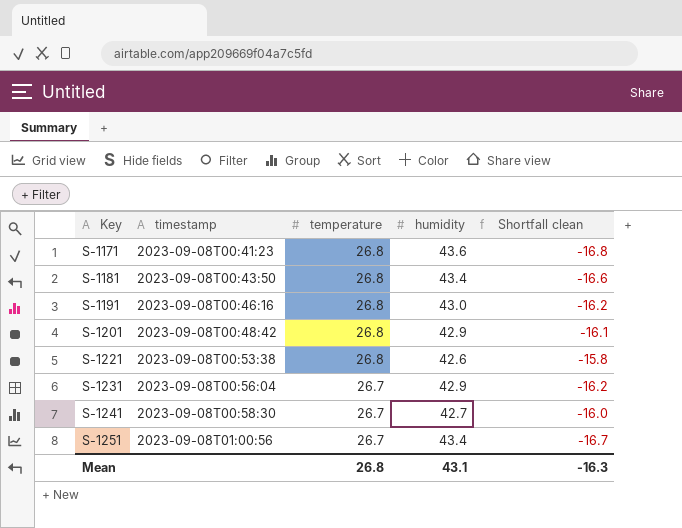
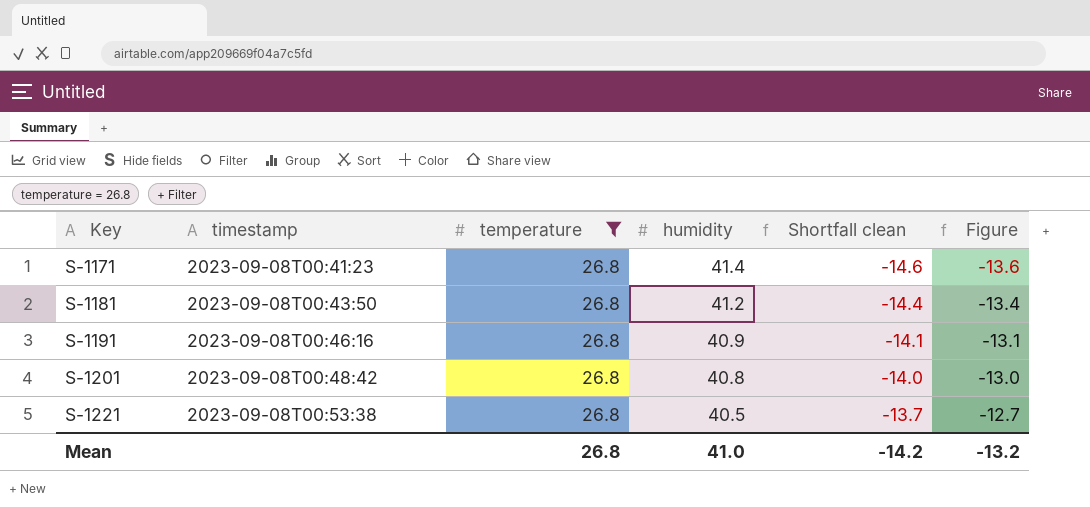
filter: none -> temperature = 26.8
column Figure | formula: none -> [Shortfall clean] + 1
S-1171 | humidity: 43.6 -> 41.4
S-1171 | Shortfall clean: -16.8 -> -14.6
S-1181 | humidity: 43.4 -> 41.2
S-1181 | Shortfall clean: -16.6 -> -14.4
S-1191 | humidity: 43.0 -> 40.9
S-1191 | Shortfall clean: -16.2 -> -14.1
S-1201 | humidity: 42.9 -> 40.8
S-1201 | Shortfall clean: -16.1 -> -14.0
S-1221 | humidity: 42.6 -> 40.5
S-1221 | Shortfall clean: -15.8 -> -13.7
Mean | humidity: 43.1 -> 41.0
Mean | Shortfall clean: -16.3 -> -14.2

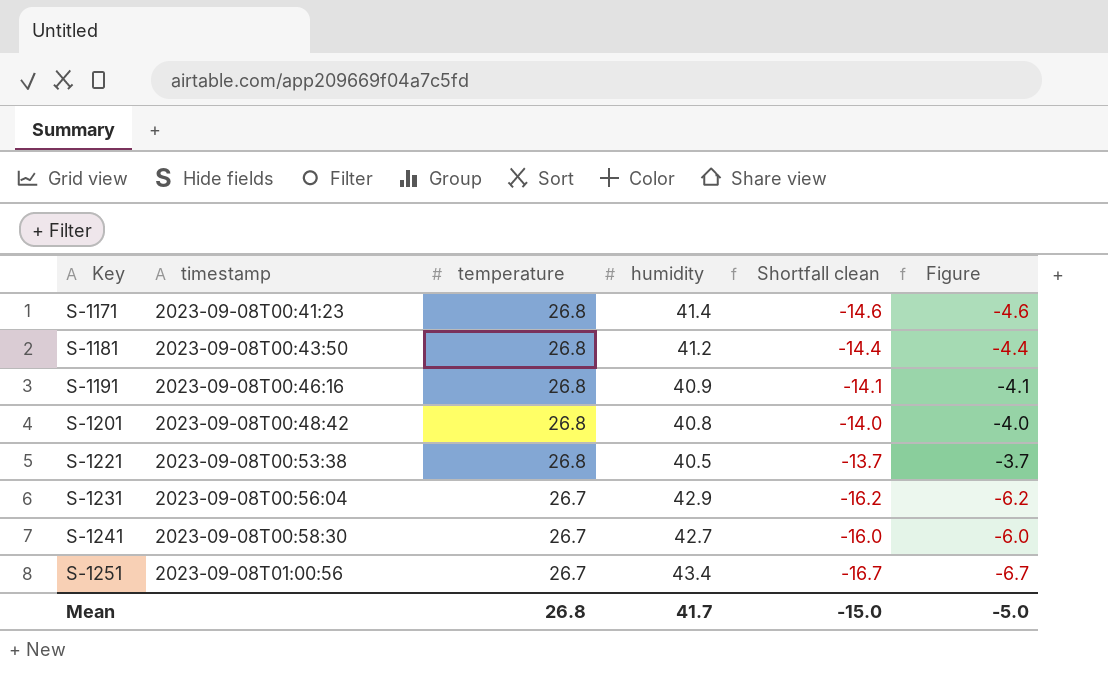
filter: temperature = 26.8 -> none
column Figure | formula: [Shortfall clean] + 1 -> [Shortfall clean] + 10
Mean | humidity: 41.0 -> 41.7
Mean | Shortfall clean: -14.2 -> -15.0
Mean | Figure: -13.2 -> -5.0

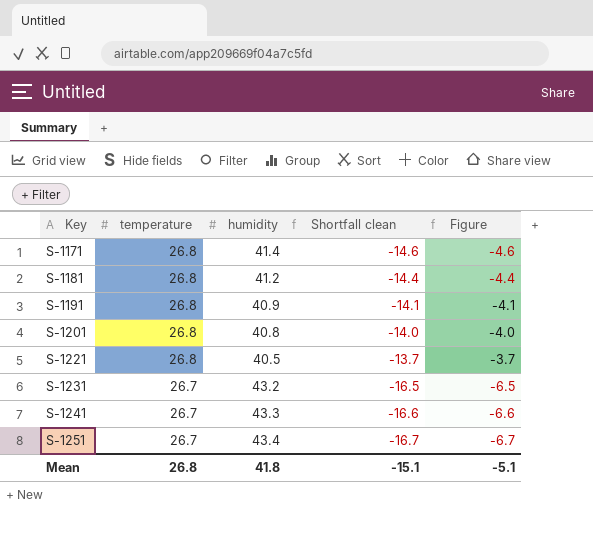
column timestamp | position: 2 -> none
S-1231 | humidity: 42.9 -> 43.2
S-1231 | Shortfall clean: -16.2 -> -16.5
S-1231 | Figure: -6.2 -> -6.5
S-1241 | humidity: 42.7 -> 43.3
S-1241 | Shortfall clean: -16.0 -> -16.6
S-1241 | Figure: -6.0 -> -6.6
Mean | humidity: 41.7 -> 41.8
Mean | Shortfall clean: -15.0 -> -15.1
Mean | Figure: -5.0 -> -5.1

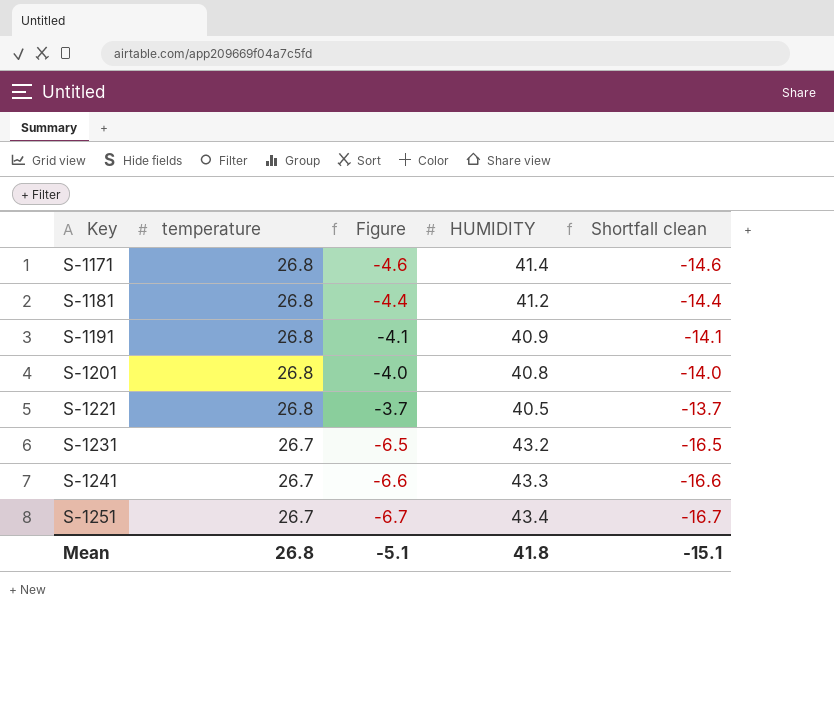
column Figure | position: 5 -> 3
column name: humidity -> HUMIDITY

